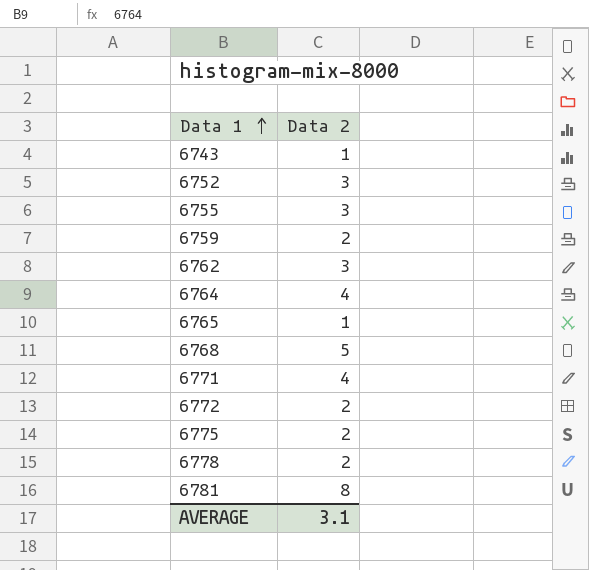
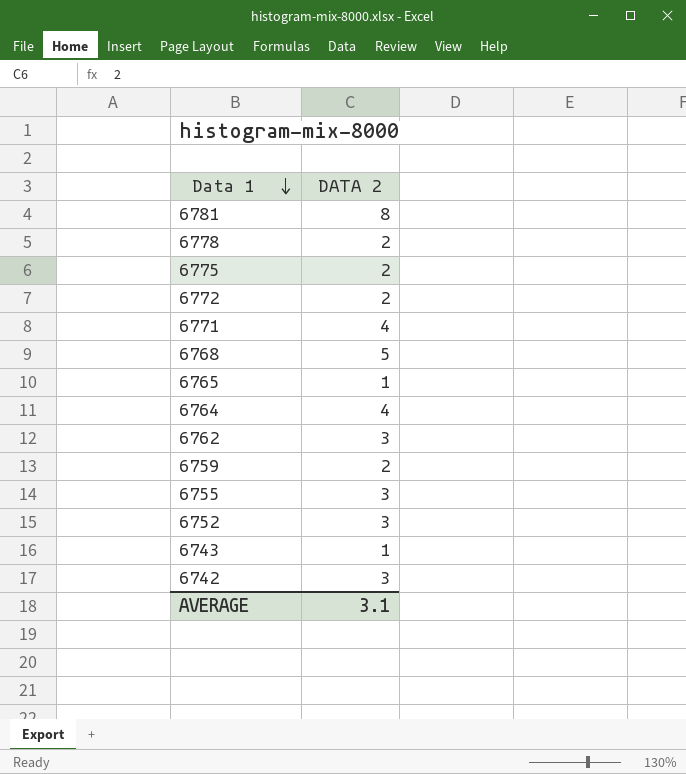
row order: Data 1 ascending -> Data 1 descending
column name: Data 2 -> DATA 2
row 6742: none -> 3

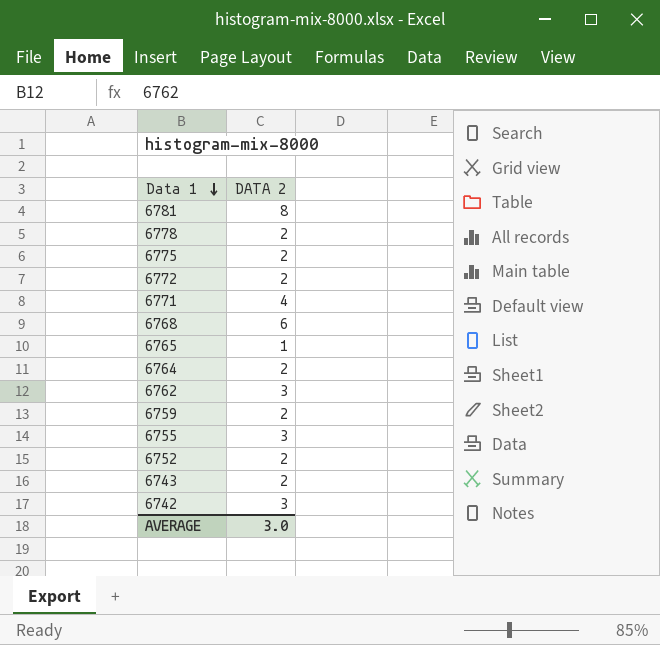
6768 | DATA 2: 5 -> 6
6764 | DATA 2: 4 -> 2
6752 | DATA 2: 3 -> 2
6743 | DATA 2: 1 -> 2
AVERAGE | DATA 2: 3.1 -> 3.0

